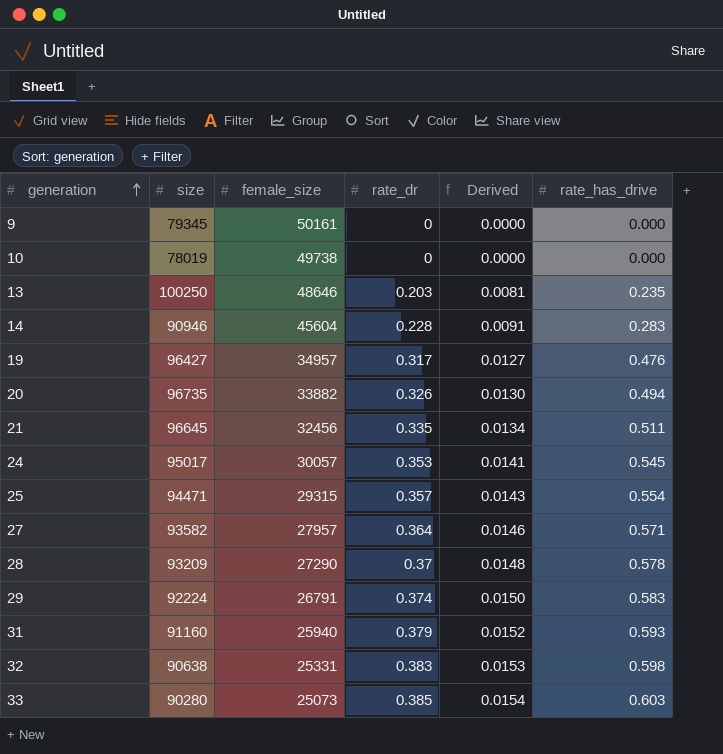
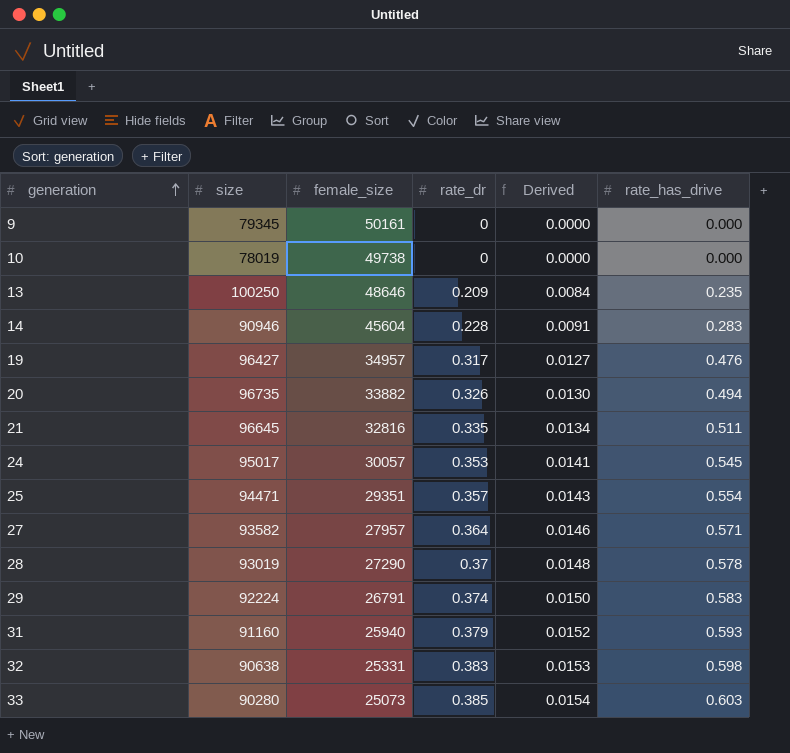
13 | rate_dr: 0.203 -> 0.209
13 | Derived: 0.0081 -> 0.0084
21 | female_size: 32456 -> 32816
25 | female_size: 29315 -> 29351
28 | size: 93209 -> 93019

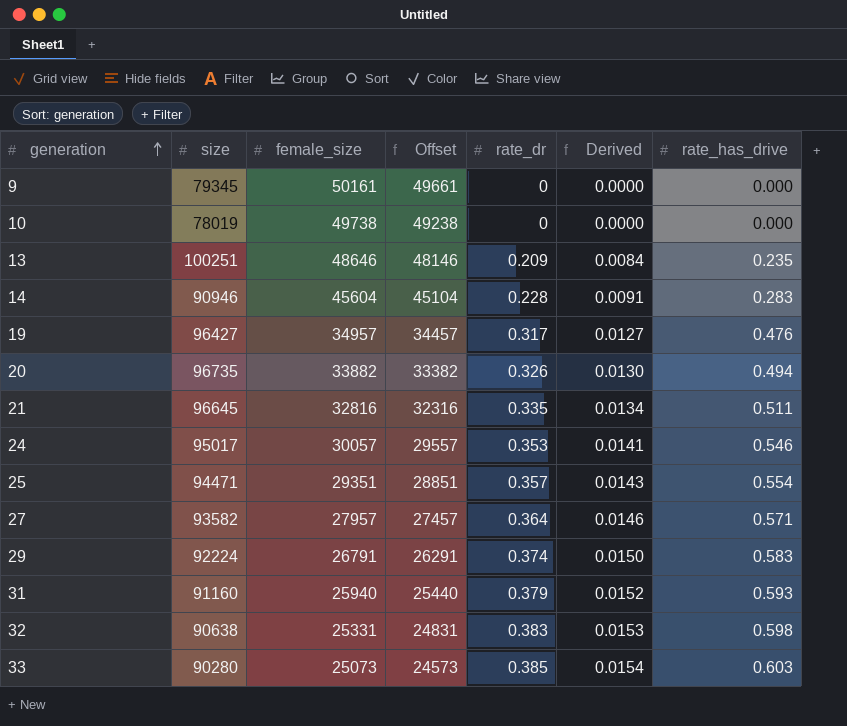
column Offset | formula: none -> [female_size] - 500
row 28: 93019 | 27290 | 0.37 | 0.0148 | 0.578 -> none
13 | size: 100250 -> 100251
24 | rate_has_drive: 0.545 -> 0.546

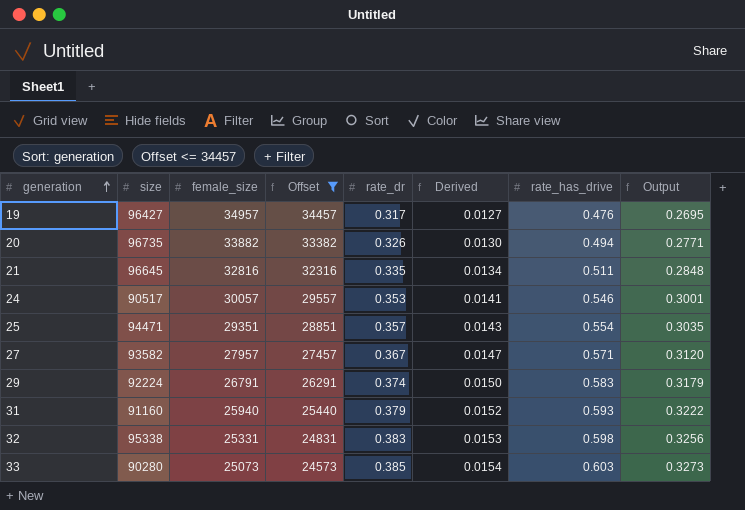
filter: none -> Offset <= 34457
column Output | formula: none -> [rate_dr] * 0.85
24 | size: 95017 -> 90517
27 | rate_dr: 0.364 -> 0.367
27 | Derived: 0.0146 -> 0.0147
32 | size: 90638 -> 95338

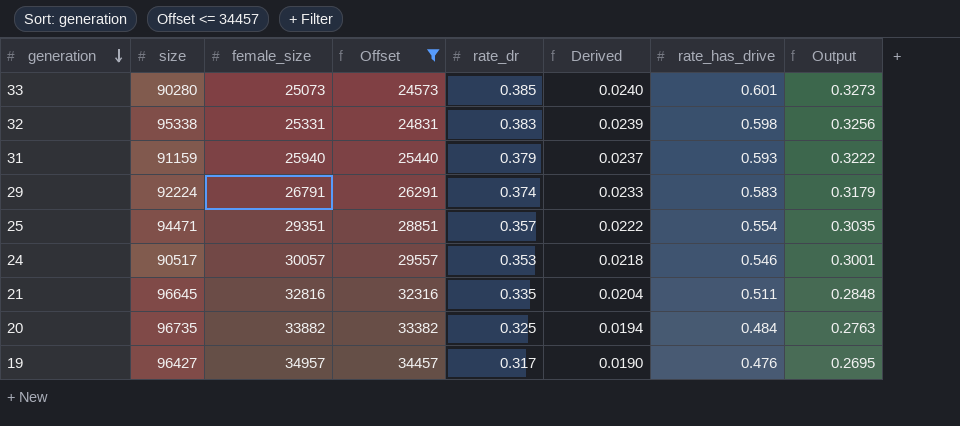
row order: generation ascending -> generation descending
column Derived | formula: [rate_dr] * 0.04 -> [rate_has_drive] * 0.04
row 27: 93582 | 27957 | 27457 | 0.367 | 0.0147 | 0.571 | 0.3120 -> none
33 | rate_has_drive: 0.603 -> 0.601
31 | size: 91160 -> 91159
20 | rate_dr: 0.326 -> 0.325
20 | rate_has_drive: 0.494 -> 0.484
20 | Output: 0.2771 -> 0.2763

